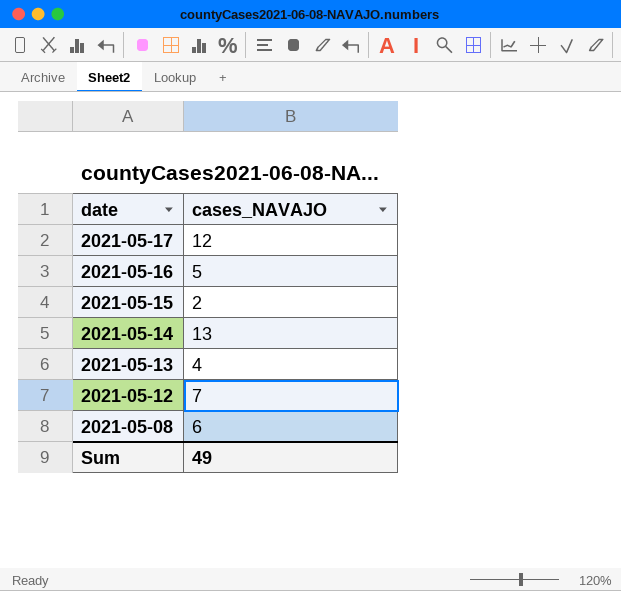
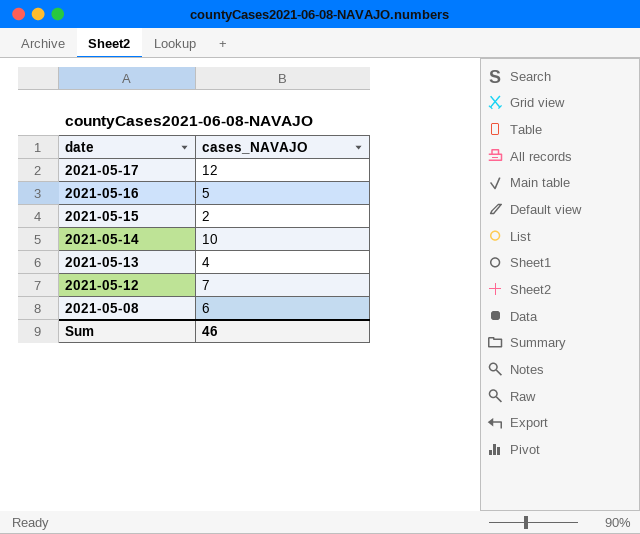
2021-05-14 | cases_NAVAJO: 13 -> 10
Sum | cases_NAVAJO: 49 -> 46

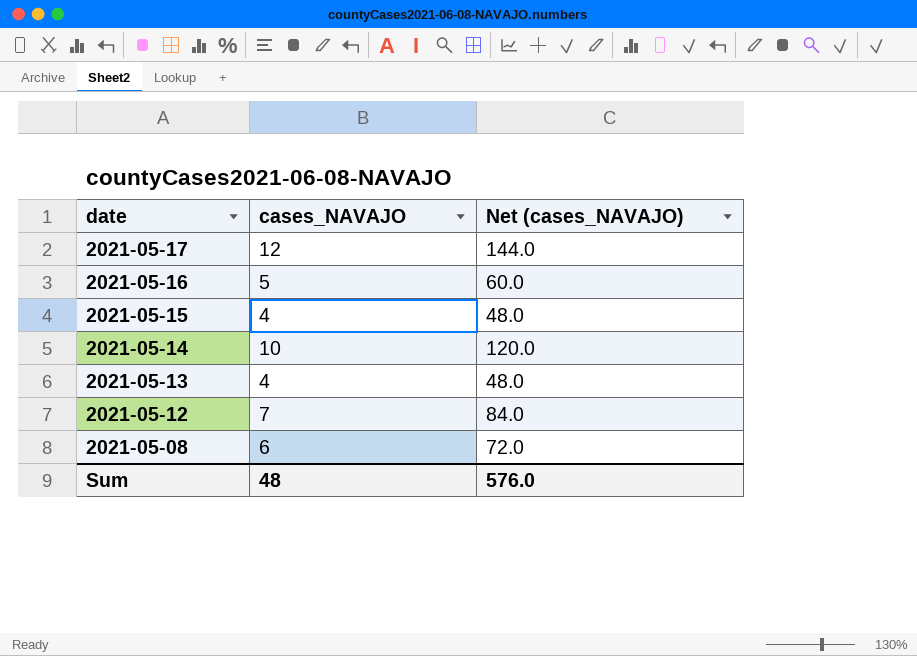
column Net (cases_NAVAJO) | formula: none -> [cases_NAVAJO] * 12
2021-05-15 | cases_NAVAJO: 2 -> 4
Sum | cases_NAVAJO: 46 -> 48

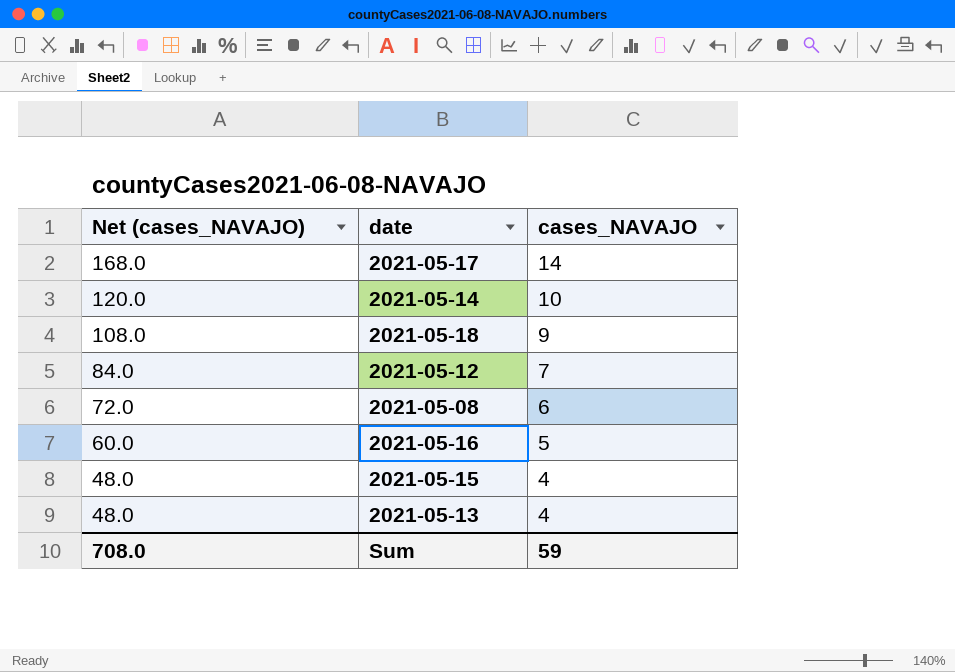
row order: date descending -> Net (cases_NAVAJO) descending
column Net (cases_NAVAJO) | position: 3 -> 1
2021-05-17 | Net (cases_NAVAJO): 144.0 -> 168.0
2021-05-17 | cases_NAVAJO: 12 -> 14
row 2021-05-18: none -> 108.0 | 9
Sum | Net (cases_NAVAJO): 576.0 -> 708.0
Sum | cases_NAVAJO: 48 -> 59

